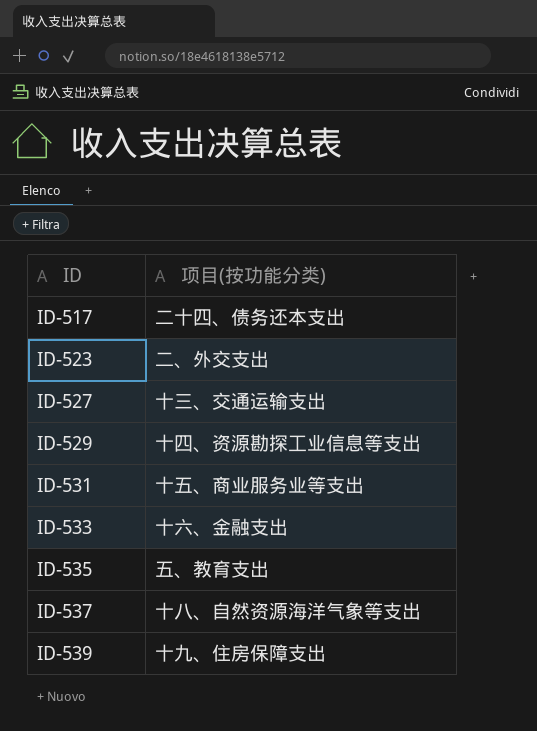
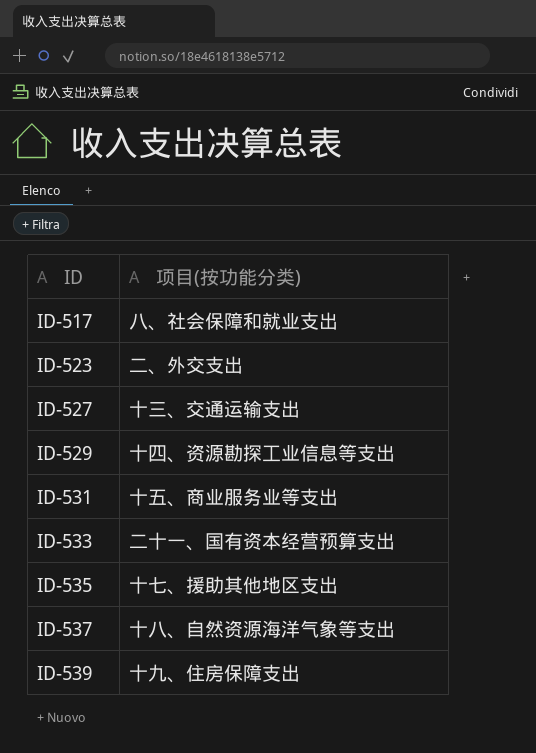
ID-517 | 项目(按功能分类): 二十四、债务还本支出 -> 八、社会保障和就业支出
ID-533 | 项目(按功能分类): 十六、金融支出 -> 二十一、国有资本经营预算支出
ID-535 | 项目(按功能分类): 五、教育支出 -> 十七、援助其他地区支出

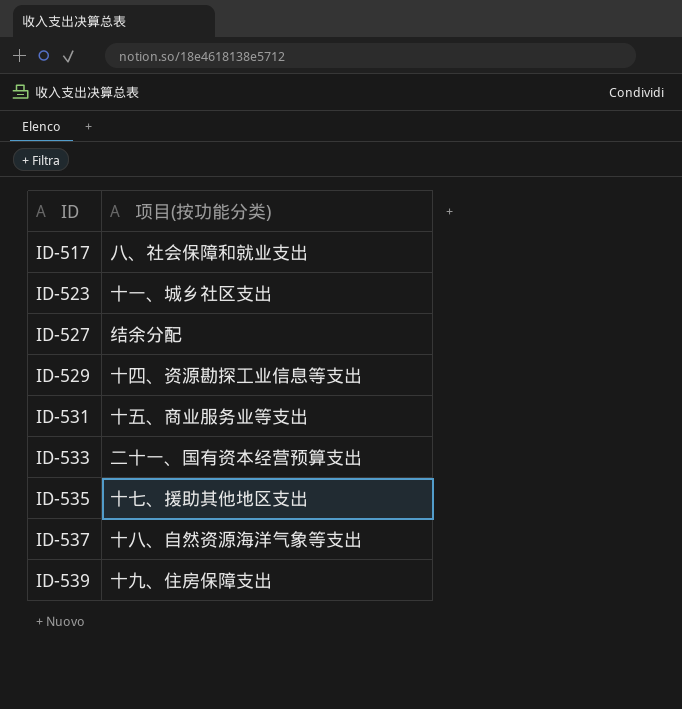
ID-523 | 项目(按功能分类): 二、外交支出 -> 十一、城乡社区支出
ID-527 | 项目(按功能分类): 十三、交通运输支出 -> 结余分配

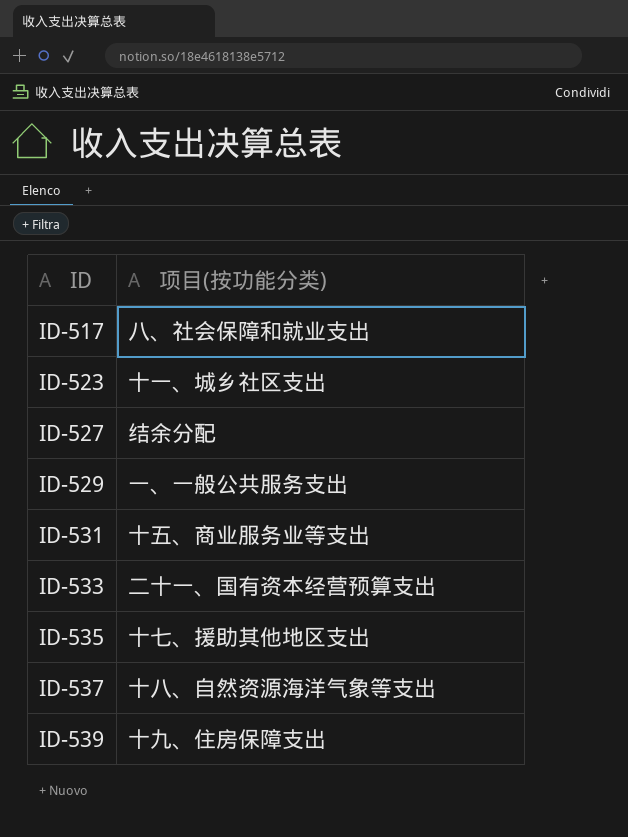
ID-529 | 项目(按功能分类): 十四、资源勘探工业信息等支出 -> 一、一般公共服务支出

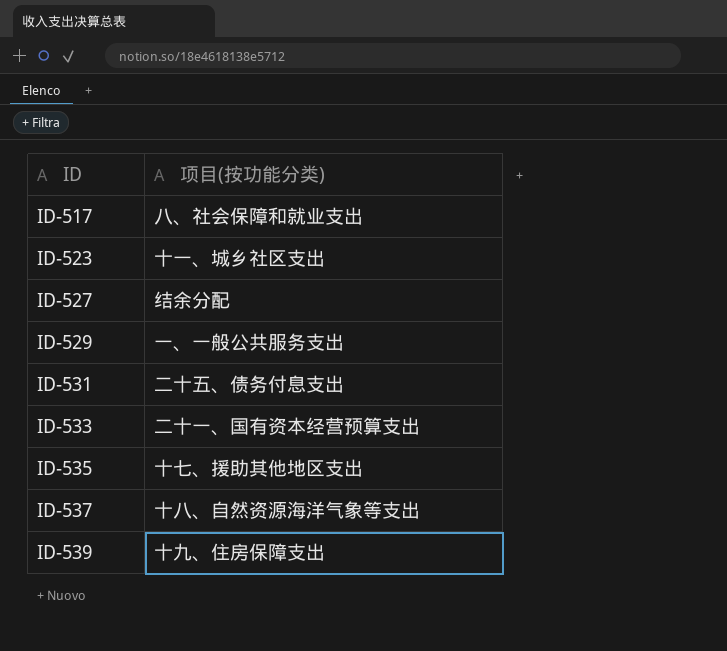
ID-531 | 项目(按功能分类): 十五、商业服务业等支出 -> 二十五、债务付息支出

